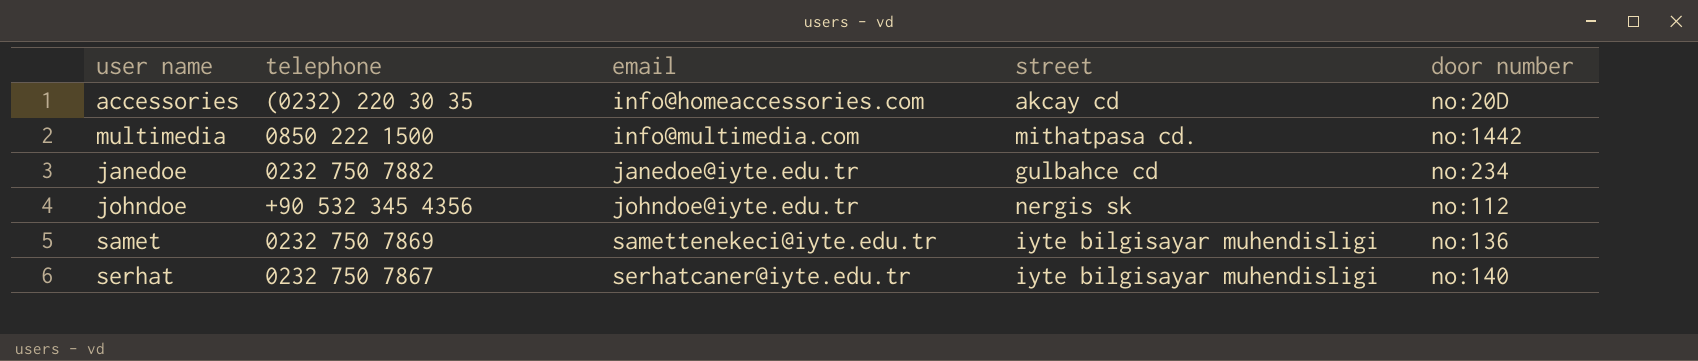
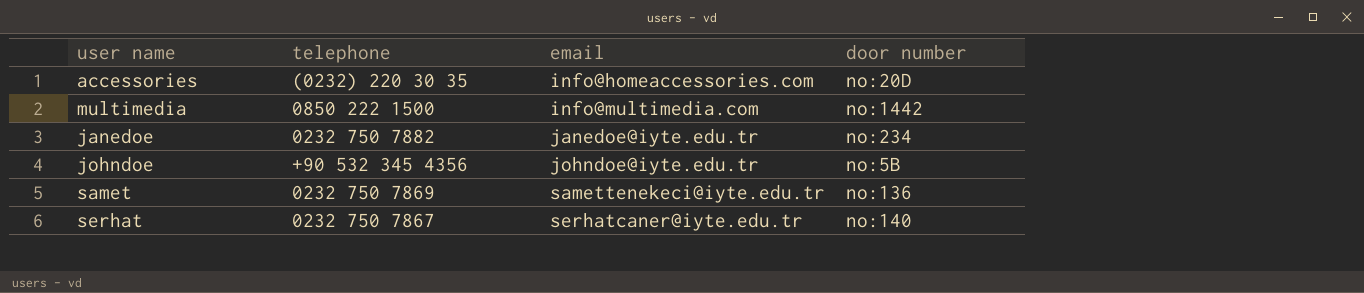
column street | position: 4 -> none
johndoe | door number: no:112 -> no:5B

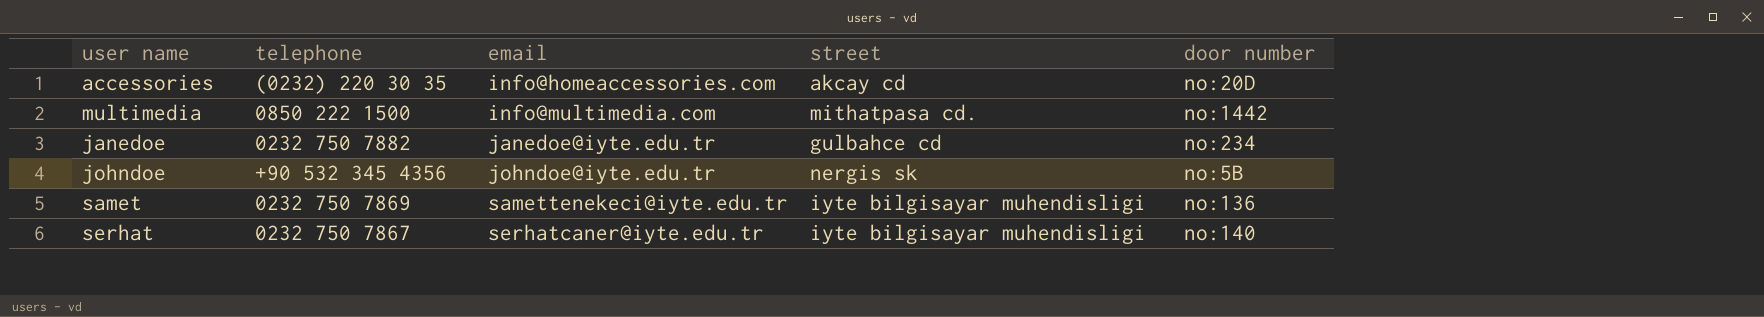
column street | position: none -> 4

